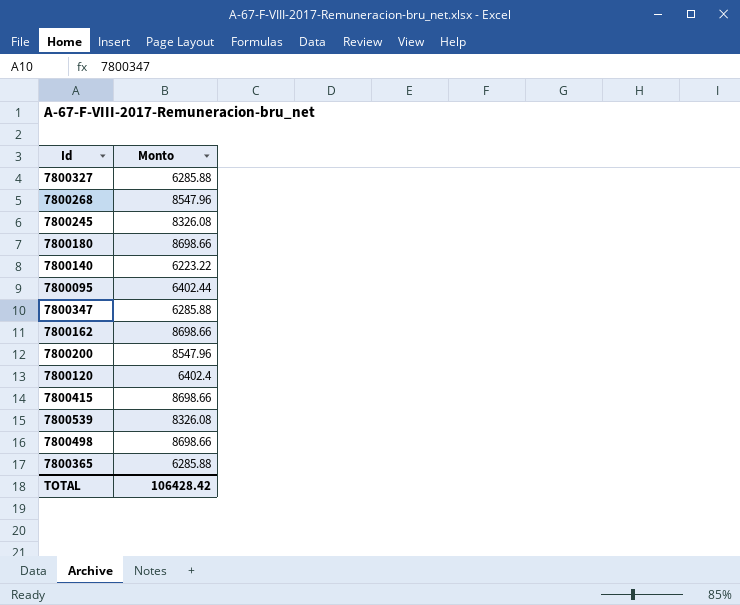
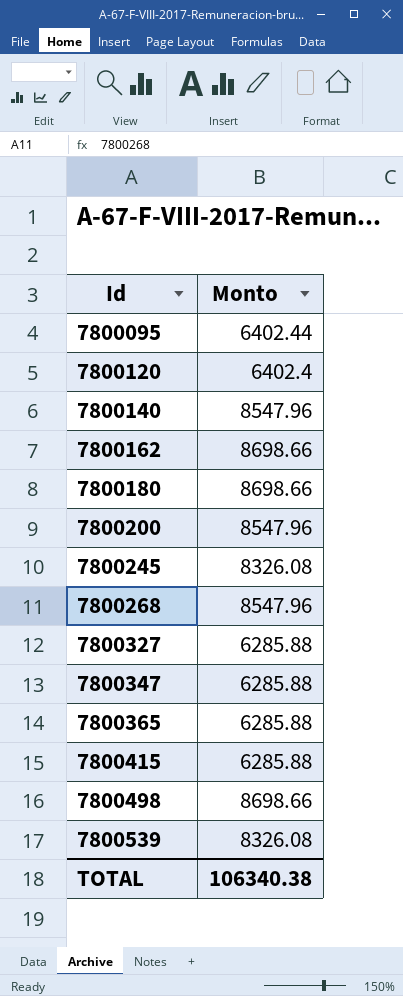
row order: none -> Id ascending
7800140 | Monto: 6223.22 -> 8547.96
7800415 | Monto: 8698.66 -> 6285.88
TOTAL | Monto: 106428.42 -> 106340.38

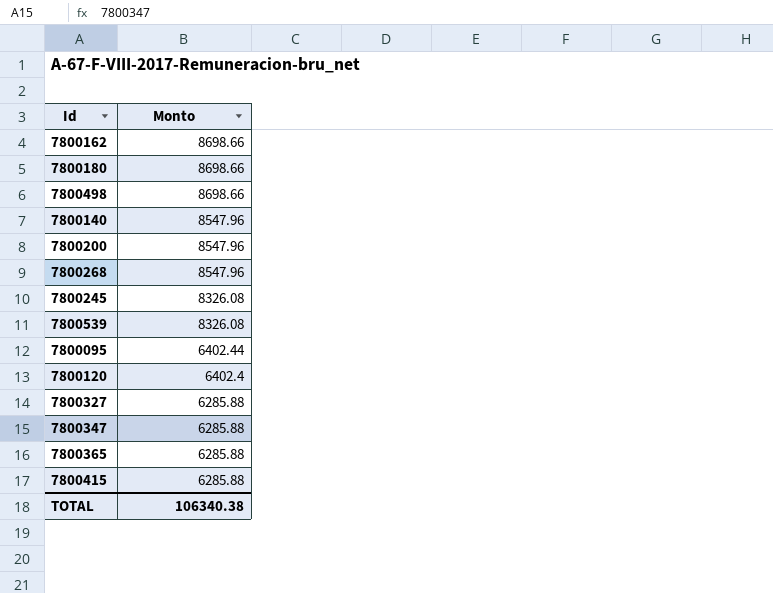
row order: Id ascending -> Monto descending

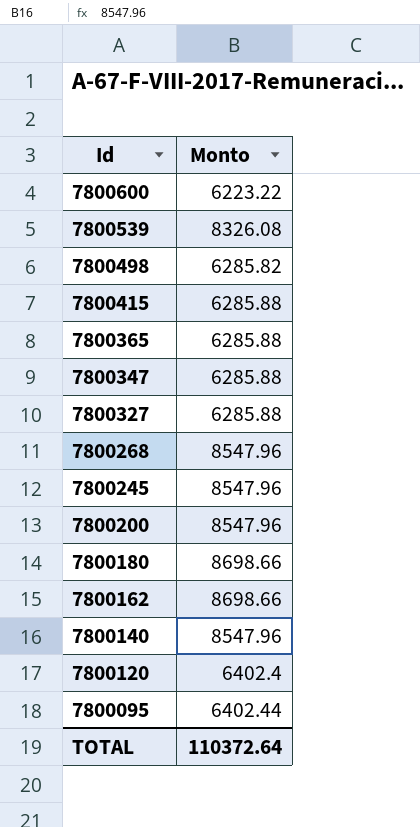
row order: Monto descending -> Id descending
row 7800600: none -> 6223.22
7800498 | Monto: 8698.66 -> 6285.82
7800245 | Monto: 8326.08 -> 8547.96
TOTAL | Monto: 106340.38 -> 110372.64

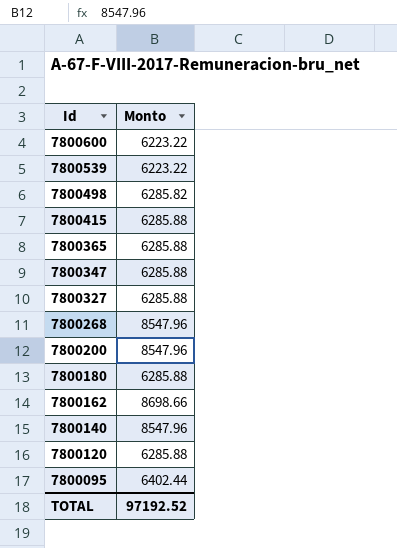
row 7800245: 8547.96 -> none
7800539 | Monto: 8326.08 -> 6223.22
7800180 | Monto: 8698.66 -> 6285.88
7800120 | Monto: 6402.4 -> 6285.88
TOTAL | Monto: 110372.64 -> 97192.52

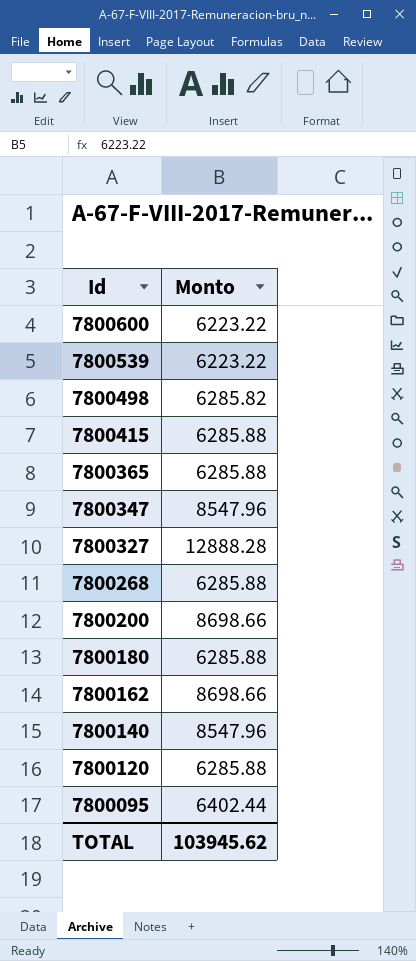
7800347 | Monto: 6285.88 -> 8547.96
7800327 | Monto: 6285.88 -> 12888.28
7800268 | Monto: 8547.96 -> 6285.88
7800200 | Monto: 8547.96 -> 8698.66
TOTAL | Monto: 97192.52 -> 103945.62

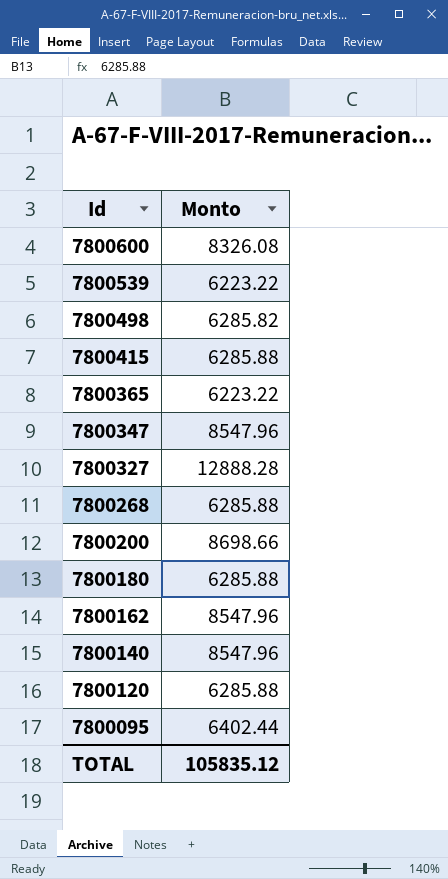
7800600 | Monto: 6223.22 -> 8326.08
7800365 | Monto: 6285.88 -> 6223.22
7800162 | Monto: 8698.66 -> 8547.96
TOTAL | Monto: 103945.62 -> 105835.12

